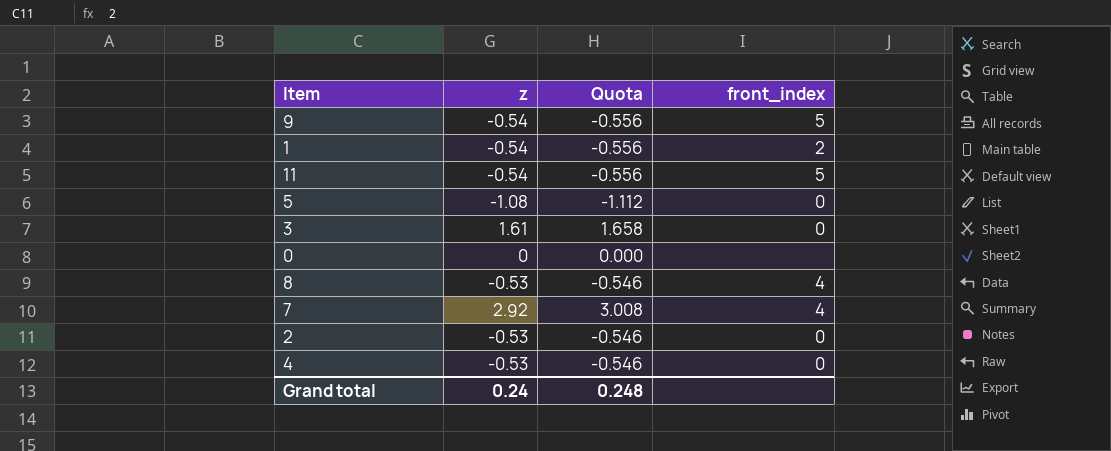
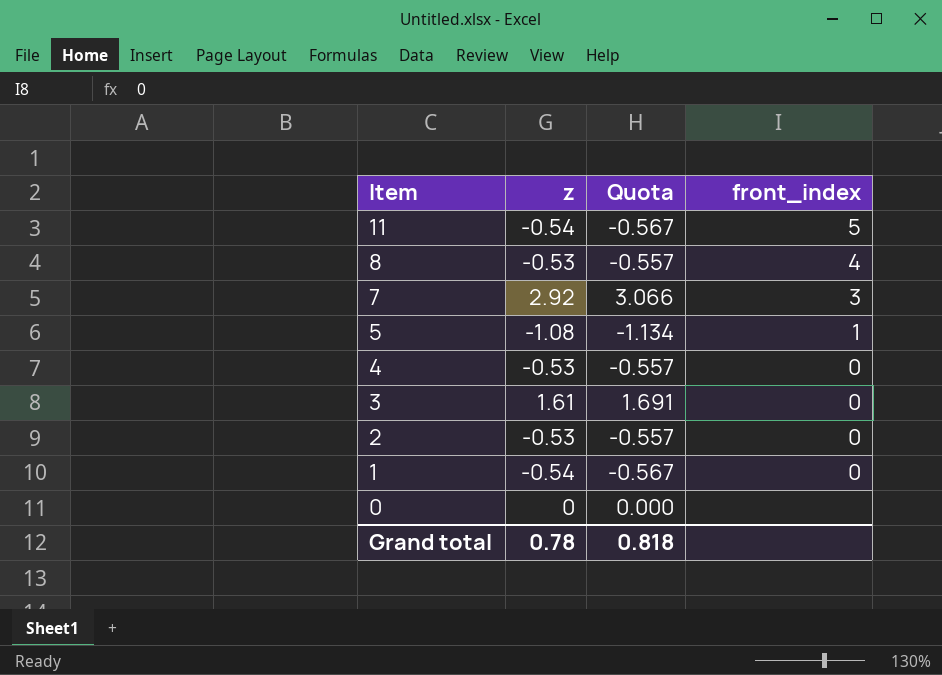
row order: none -> Item descending
column Quota | formula: [z] * 1.03 -> [z] * 1.05
row 9: -0.54 | -0.556 | 5 -> none
7 | front_index: 4 -> 3
5 | front_index: 0 -> 1
1 | front_index: 2 -> 0
Grand total | z: 0.24 -> 0.78
Grand total | Quota: 0.248 -> 0.818

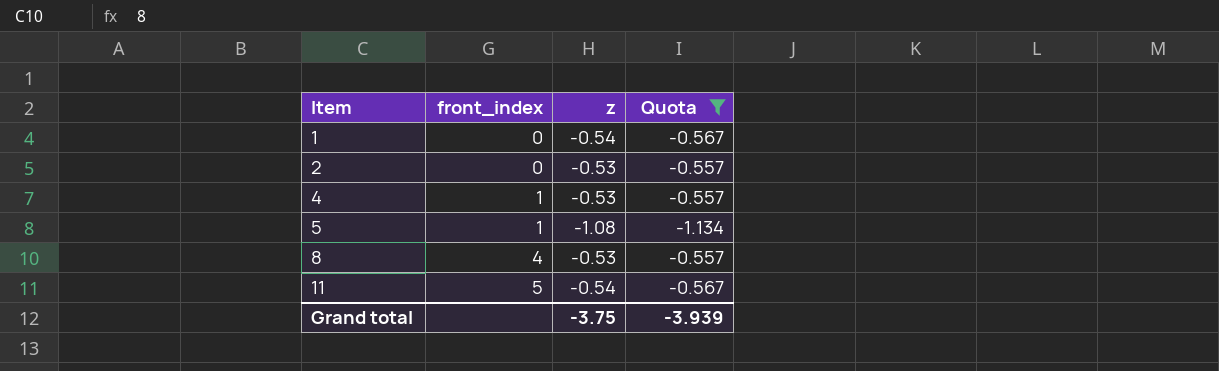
filter: none -> Quota <= -0.557
row order: Item descending -> Item ascending
column front_index | position: 4 -> 2
4 | front_index: 0 -> 1
Grand total | z: 0.78 -> -3.75
Grand total | Quota: 0.818 -> -3.939

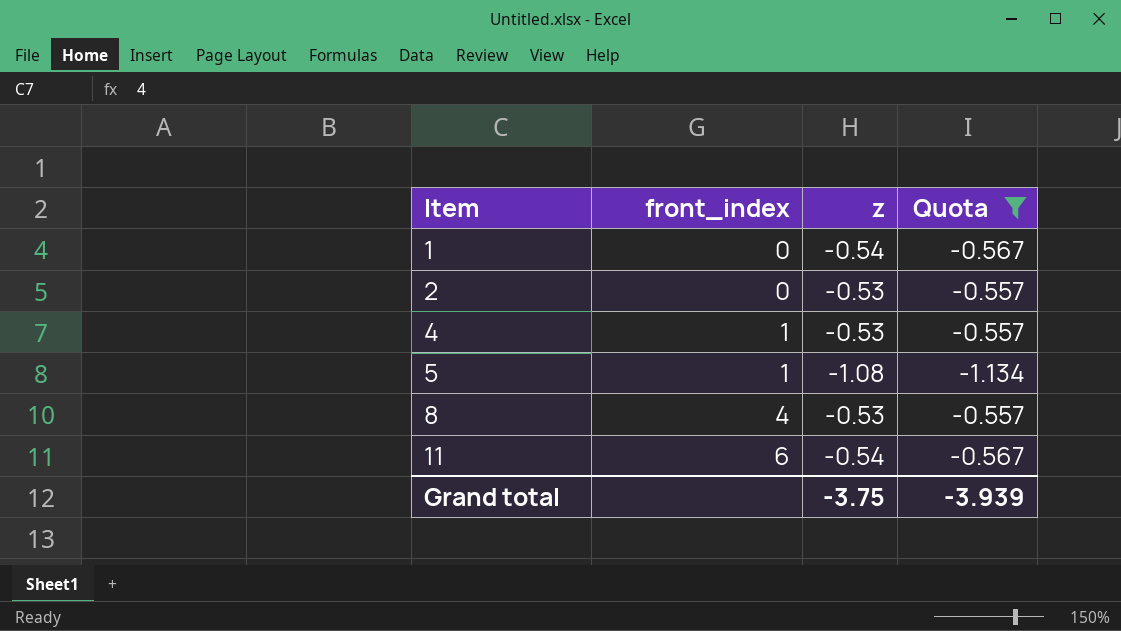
11 | front_index: 5 -> 6

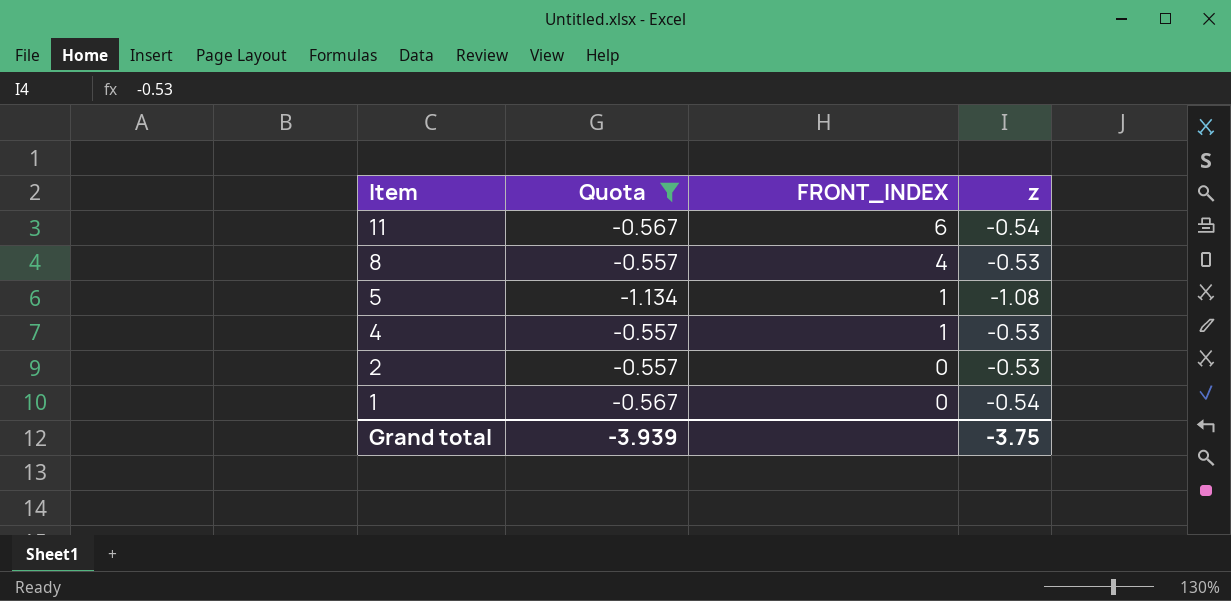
row order: Item ascending -> Item descending
column Quota | position: 4 -> 2
column name: front_index -> FRONT_INDEX

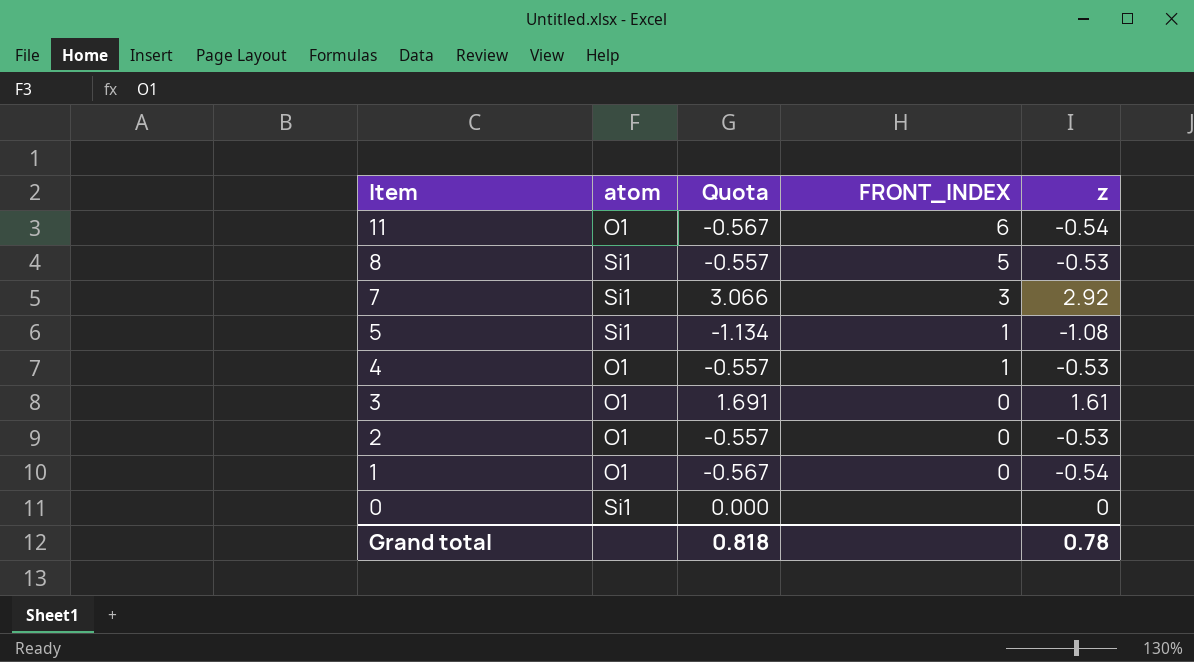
filter: Quota <= -0.557 -> none
column atom | position: none -> 2
8 | FRONT_INDEX: 4 -> 5
Grand total | Quota: -3.939 -> 0.818
Grand total | z: -3.75 -> 0.78

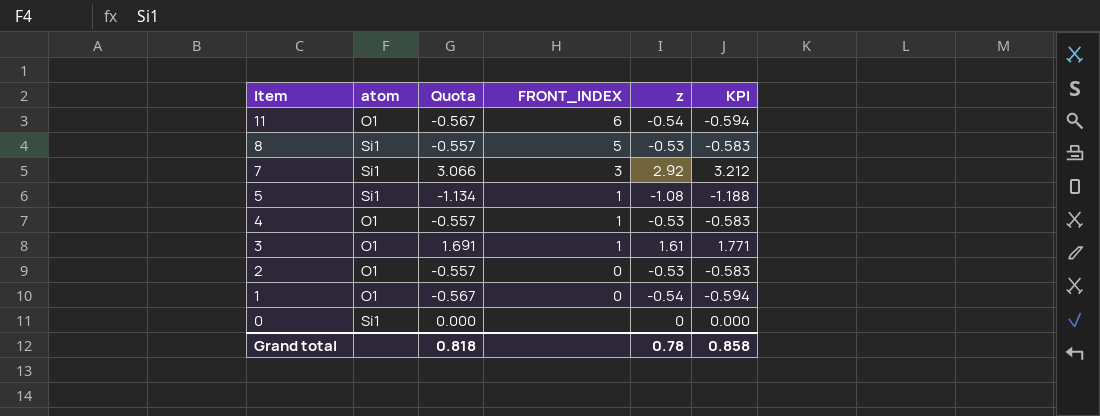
column KPI | formula: none -> [z] * 1.1
3 | FRONT_INDEX: 0 -> 1

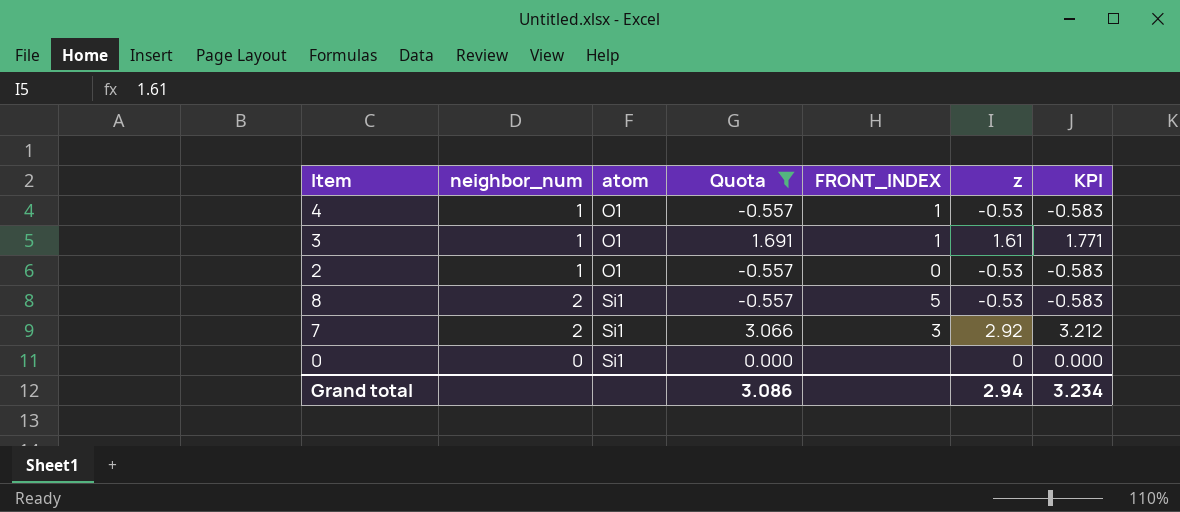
filter: none -> Quota >= -0.557
row order: Item descending -> atom ascending
column neighbor_num | position: none -> 2
Grand total | Quota: 0.818 -> 3.086
Grand total | z: 0.78 -> 2.94
Grand total | KPI: 0.858 -> 3.234

